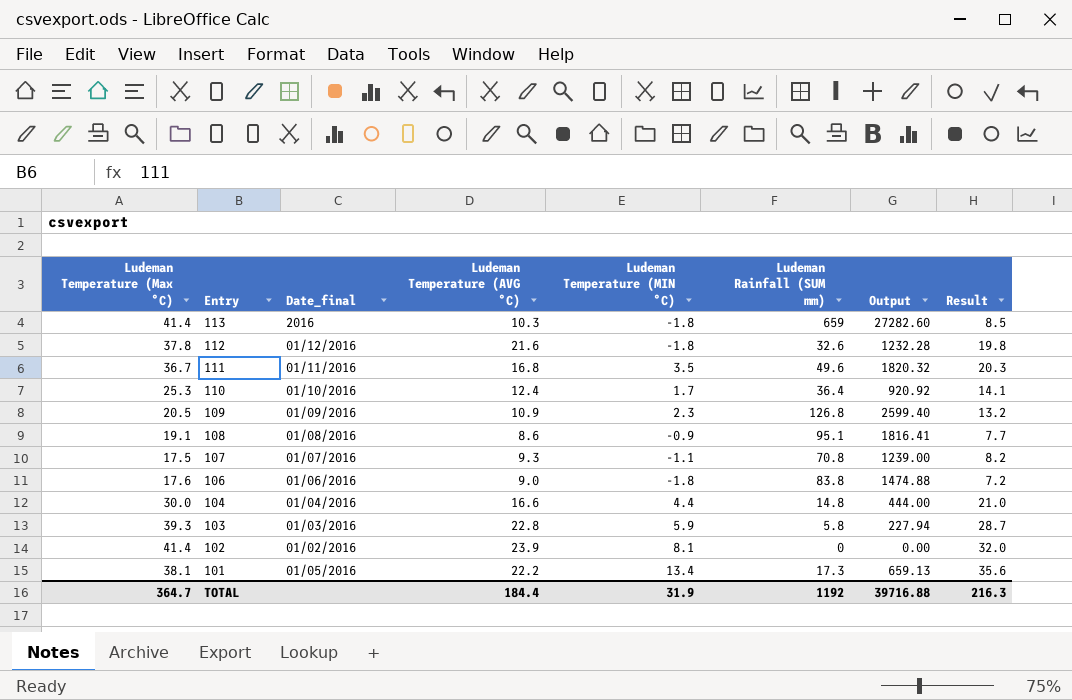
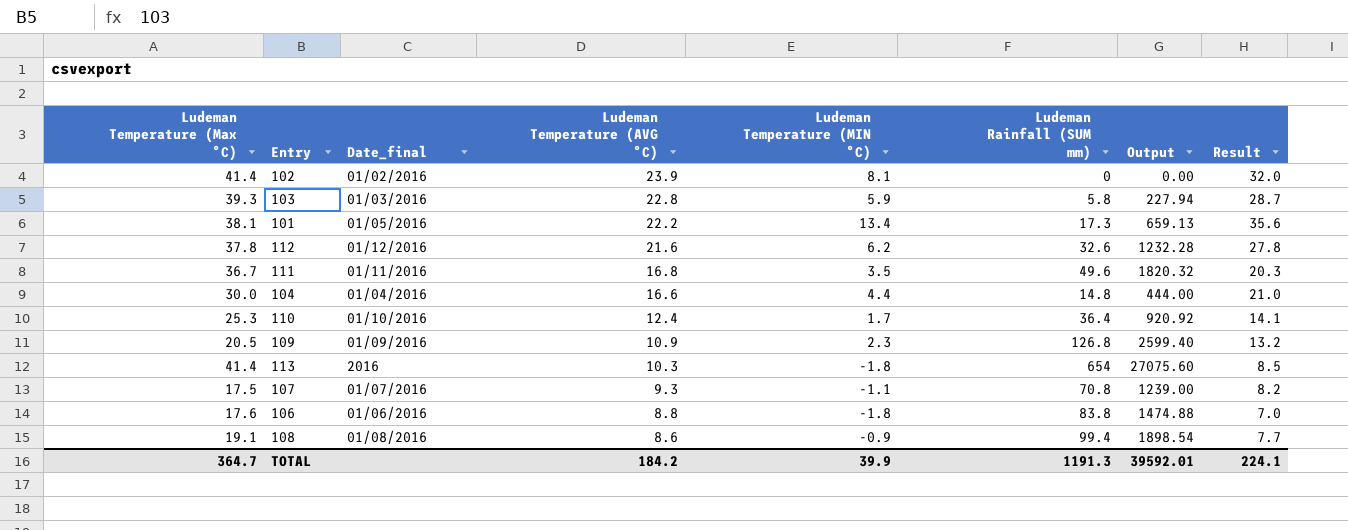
row order: Entry descending -> Ludeman Temperature (AVG °C) descending
112 | Ludeman Temperature (MIN °C): -1.8 -> 6.2
112 | Result: 19.8 -> 27.8
113 | Ludeman Rainfall (SUM mm): 659 -> 654
113 | Output: 27282.60 -> 27075.60
106 | Ludeman Temperature (AVG °C): 9.0 -> 8.8
106 | Result: 7.2 -> 7.0
108 | Ludeman Rainfall (SUM mm): 95.1 -> 99.4
108 | Output: 1816.41 -> 1898.54
TOTAL | Ludeman Temperature (AVG °C): 184.4 -> 184.2
TOTAL | Ludeman Temperature (MIN °C): 31.9 -> 39.9
TOTAL | Ludeman Rainfall (SUM mm): 1192 -> 1191.3
TOTAL | Output: 39716.88 -> 39592.01
TOTAL | Result: 216.3 -> 224.1

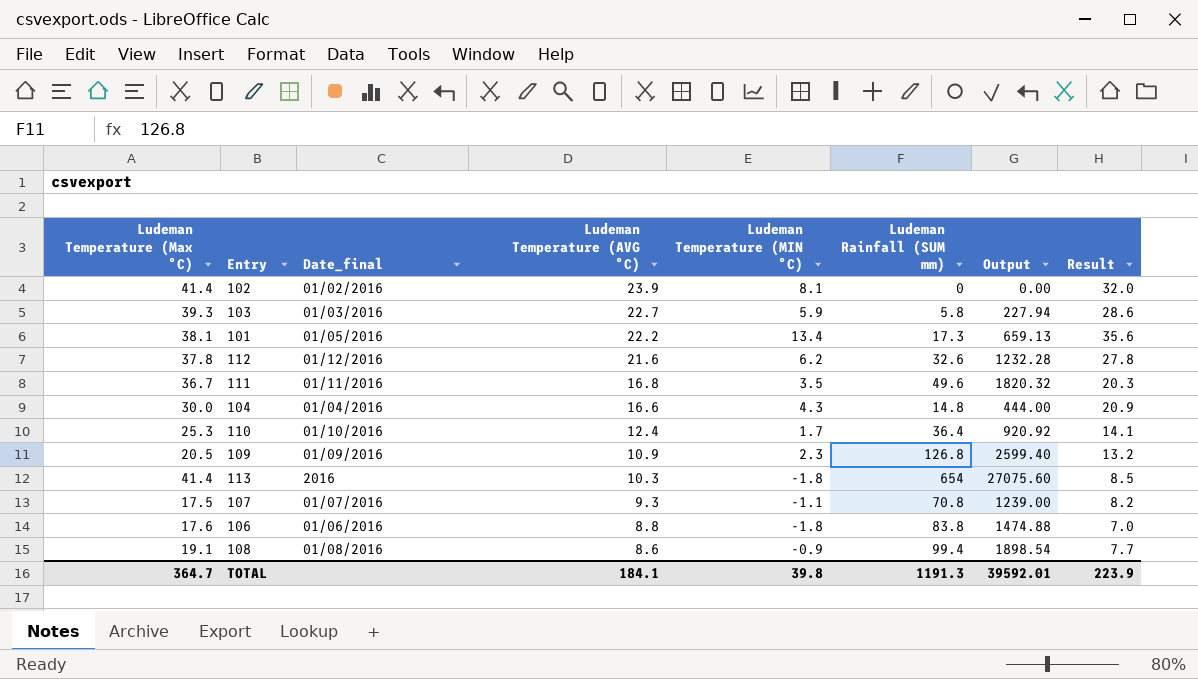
103 | Ludeman Temperature (AVG °C): 22.8 -> 22.7
103 | Result: 28.7 -> 28.6
104 | Ludeman Temperature (MIN °C): 4.4 -> 4.3
104 | Result: 21.0 -> 20.9
TOTAL | Ludeman Temperature (AVG °C): 184.2 -> 184.1
TOTAL | Ludeman Temperature (MIN °C): 39.9 -> 39.8
TOTAL | Result: 224.1 -> 223.9

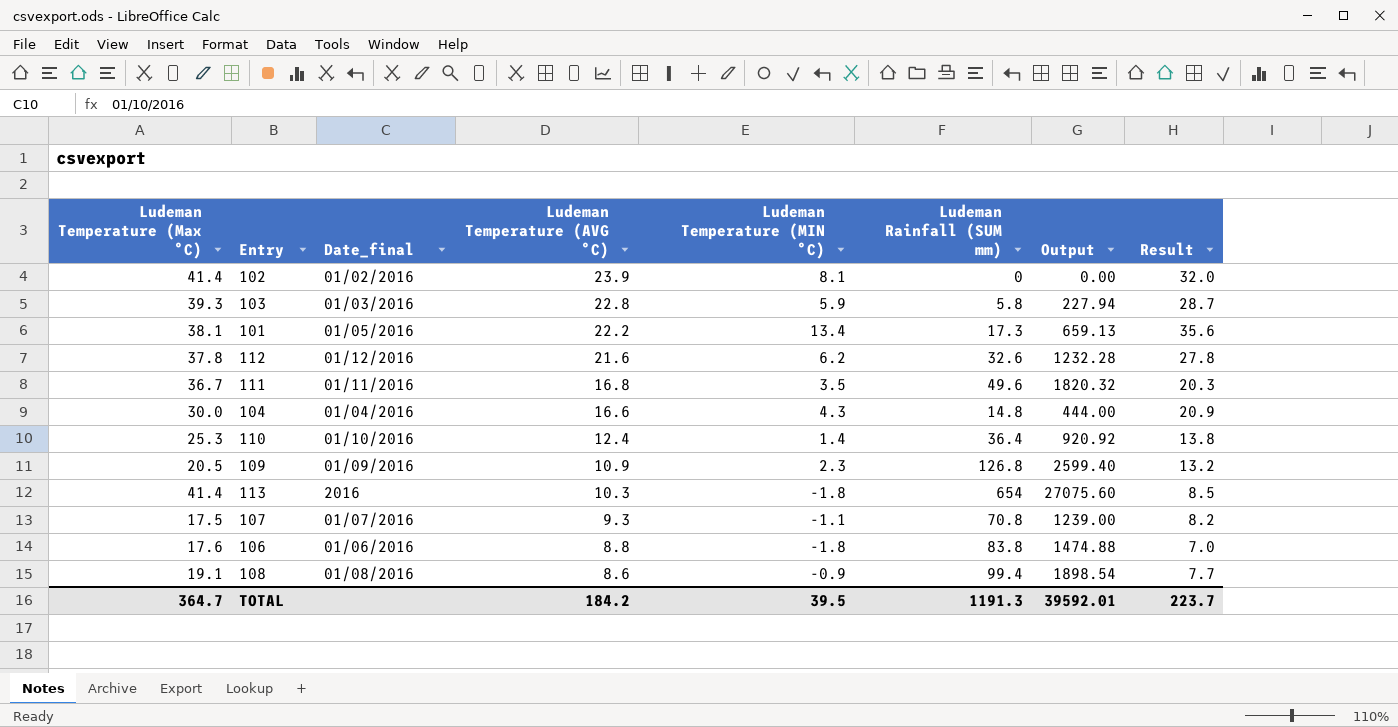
103 | Ludeman Temperature (AVG °C): 22.7 -> 22.8
103 | Result: 28.6 -> 28.7
110 | Ludeman Temperature (MIN °C): 1.7 -> 1.4
110 | Result: 14.1 -> 13.8
TOTAL | Ludeman Temperature (AVG °C): 184.1 -> 184.2
TOTAL | Ludeman Temperature (MIN °C): 39.8 -> 39.5
TOTAL | Result: 223.9 -> 223.7

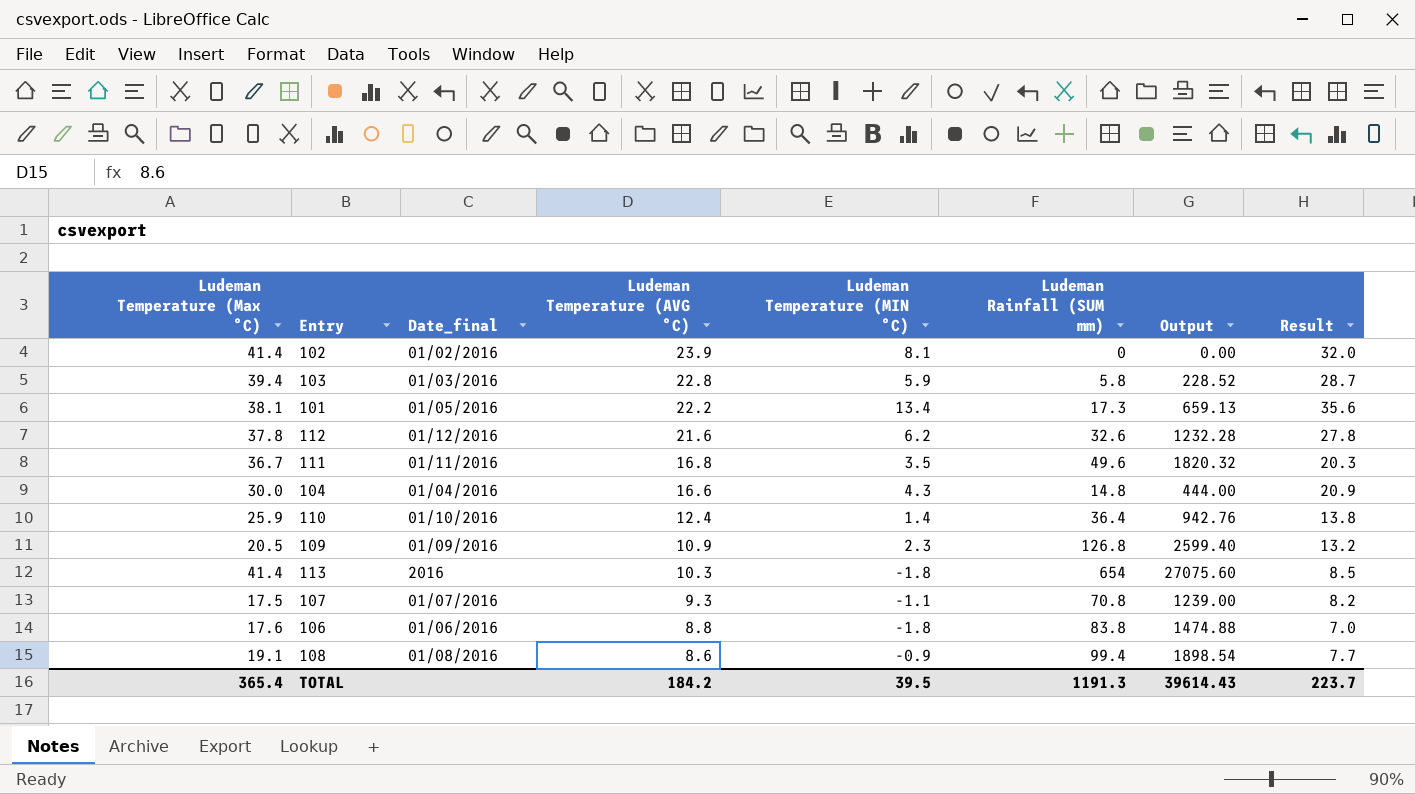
103 | Ludeman Temperature (Max °C): 39.3 -> 39.4
103 | Output: 227.94 -> 228.52
110 | Ludeman Temperature (Max °C): 25.3 -> 25.9
110 | Output: 920.92 -> 942.76
TOTAL | Ludeman Temperature (Max °C): 364.7 -> 365.4
TOTAL | Output: 39592.01 -> 39614.43

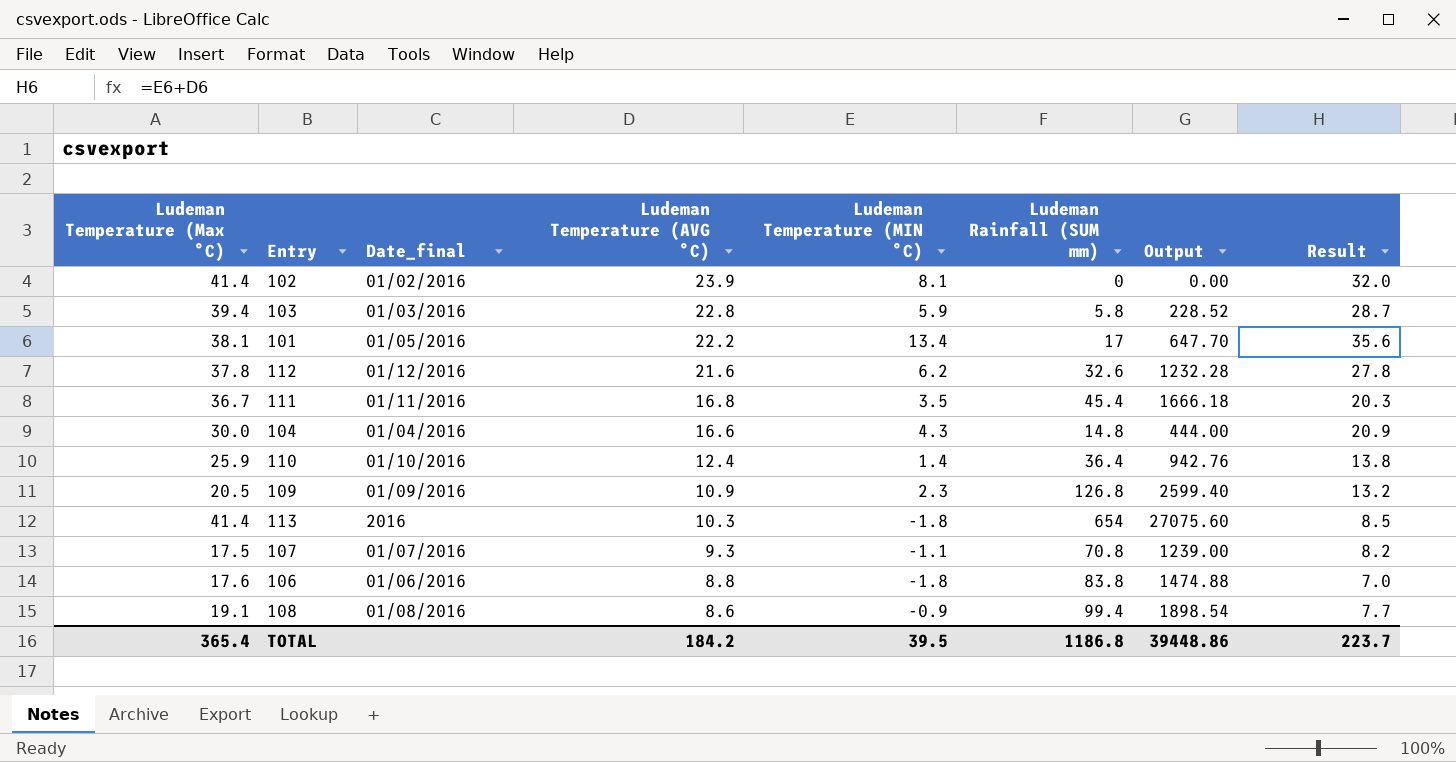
101 | Ludeman Rainfall (SUM mm): 17.3 -> 17
101 | Output: 659.13 -> 647.70
111 | Ludeman Rainfall (SUM mm): 49.6 -> 45.4
111 | Output: 1820.32 -> 1666.18
TOTAL | Ludeman Rainfall (SUM mm): 1191.3 -> 1186.8
TOTAL | Output: 39614.43 -> 39448.86

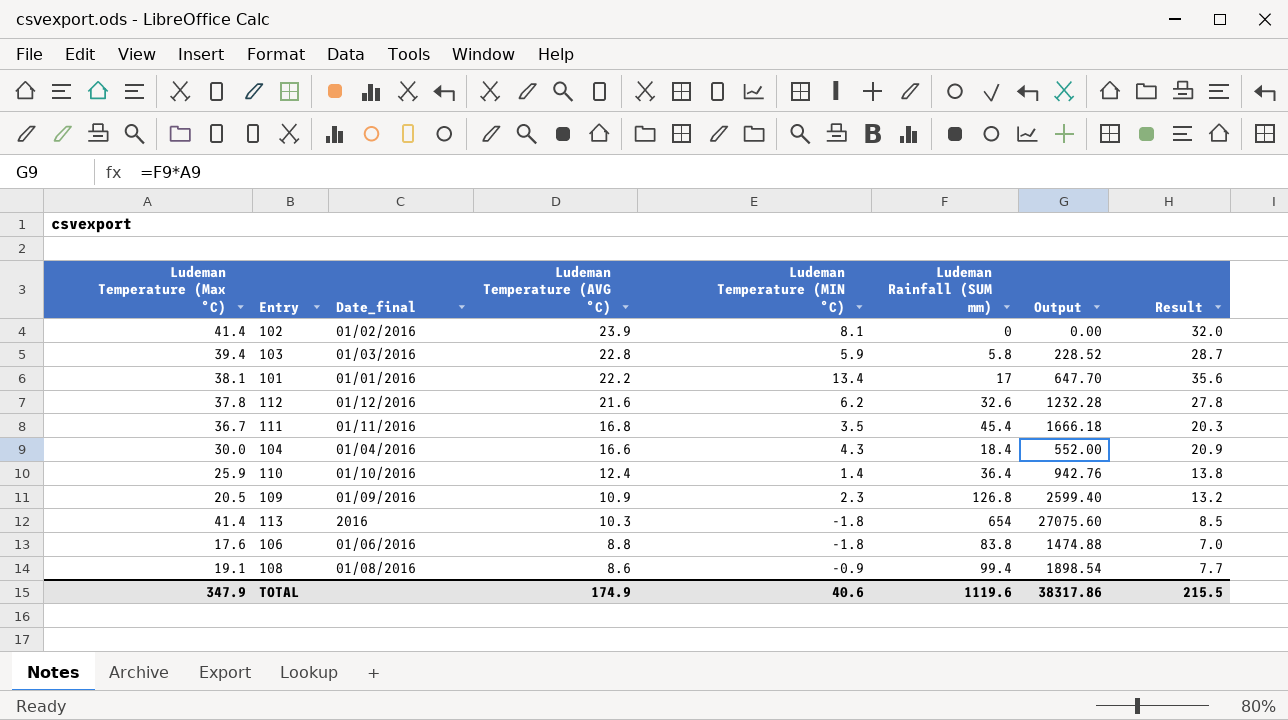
row 107: 17.5 | 01/07/2016 | 9.3 | -1.1 | 70.8 | 1239.00 | 8.2 -> none
101 | Date_final: 01/05/2016 -> 01/01/2016
104 | Ludeman Rainfall (SUM mm): 14.8 -> 18.4
104 | Output: 444.00 -> 552.00
TOTAL | Ludeman Temperature (Max °C): 365.4 -> 347.9
TOTAL | Ludeman Temperature (AVG °C): 184.2 -> 174.9
TOTAL | Ludeman Temperature (MIN °C): 39.5 -> 40.6
TOTAL | Ludeman Rainfall (SUM mm): 1186.8 -> 1119.6
TOTAL | Output: 39448.86 -> 38317.86
TOTAL | Result: 223.7 -> 215.5

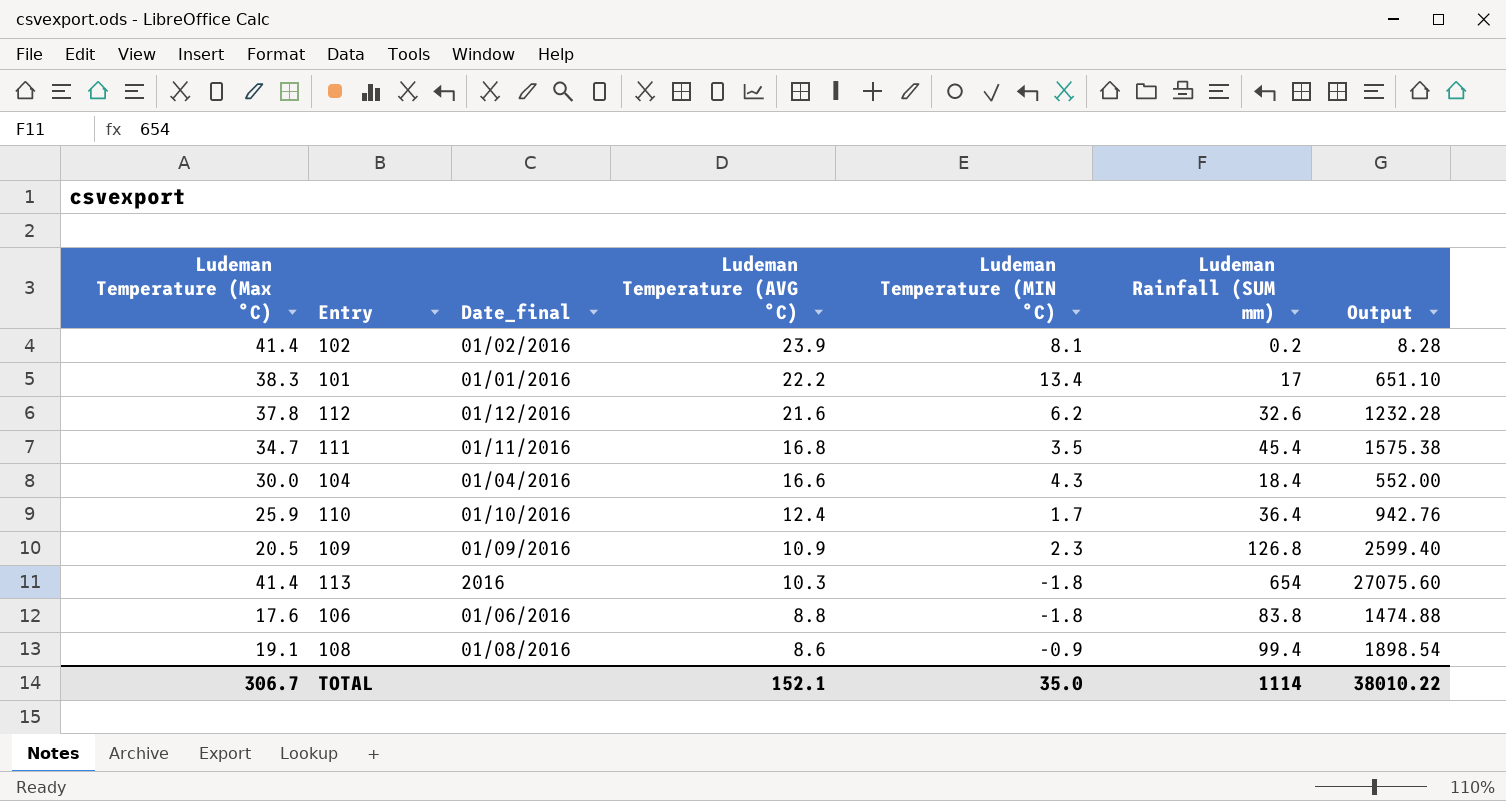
column Result | formula: [Ludeman Temperature (AVG °C)] + [Ludeman Temperature (MIN °C)] -> none
row 103: 39.4 | 01/03/2016 | 22.8 | 5.9 | 5.8 | 228.52 | 28.7 -> none
102 | Ludeman Rainfall (SUM mm): 0 -> 0.2
102 | Output: 0.00 -> 8.28
101 | Ludeman Temperature (Max °C): 38.1 -> 38.3
101 | Output: 647.70 -> 651.10
111 | Ludeman Temperature (Max °C): 36.7 -> 34.7
111 | Output: 1666.18 -> 1575.38
110 | Ludeman Temperature (MIN °C): 1.4 -> 1.7
TOTAL | Ludeman Temperature (Max °C): 347.9 -> 306.7
TOTAL | Ludeman Temperature (AVG °C): 174.9 -> 152.1
TOTAL | Ludeman Temperature (MIN °C): 40.6 -> 35.0
TOTAL | Ludeman Rainfall (SUM mm): 1119.6 -> 1114
TOTAL | Output: 38317.86 -> 38010.22

